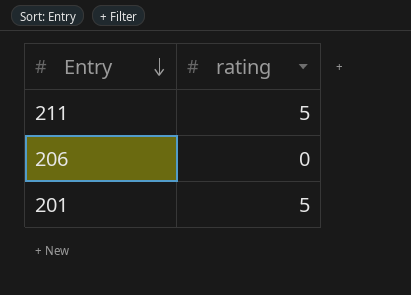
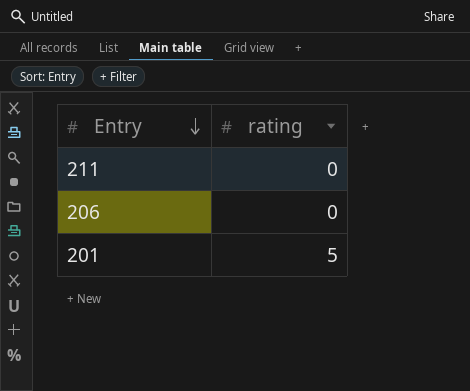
211 | rating: 5 -> 0

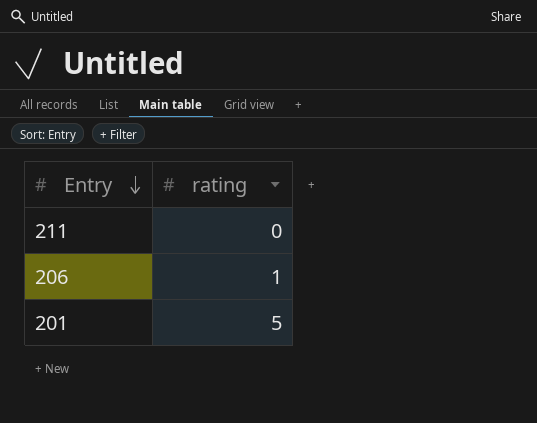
206 | rating: 0 -> 1

